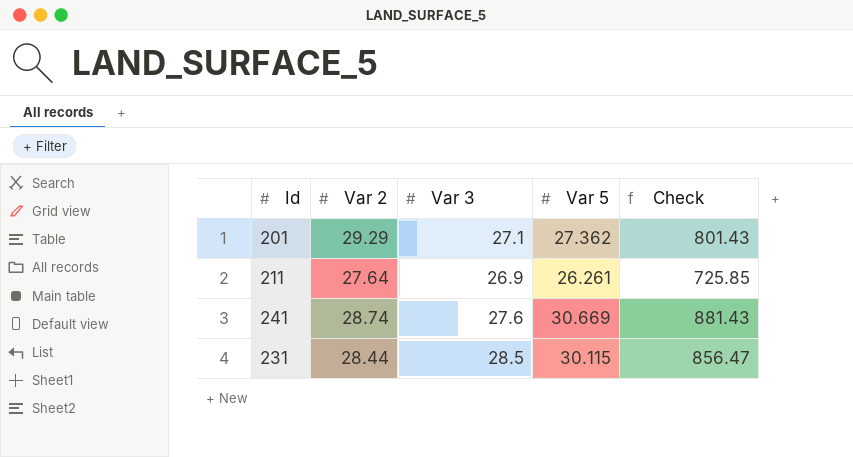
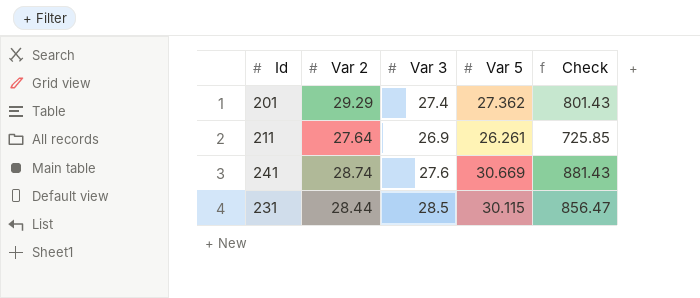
201 | Var 3: 27.1 -> 27.4

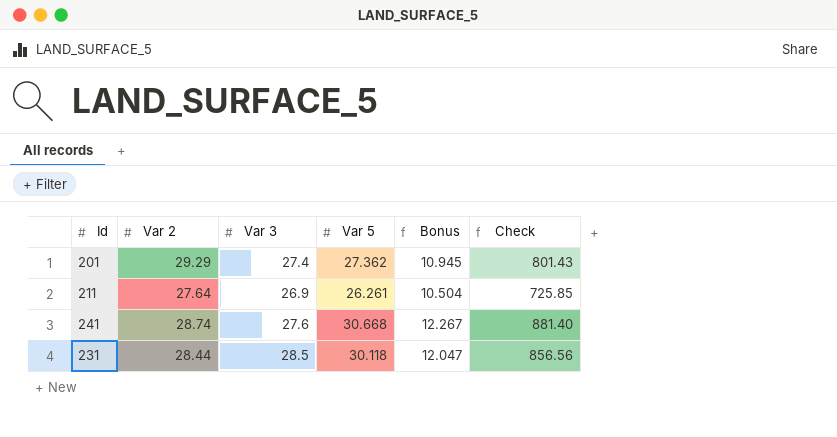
column Bonus | formula: none -> [Var 5] * 0.4
241 | Var 5: 30.669 -> 30.668
241 | Check: 881.43 -> 881.40
231 | Var 5: 30.115 -> 30.118
231 | Check: 856.47 -> 856.56

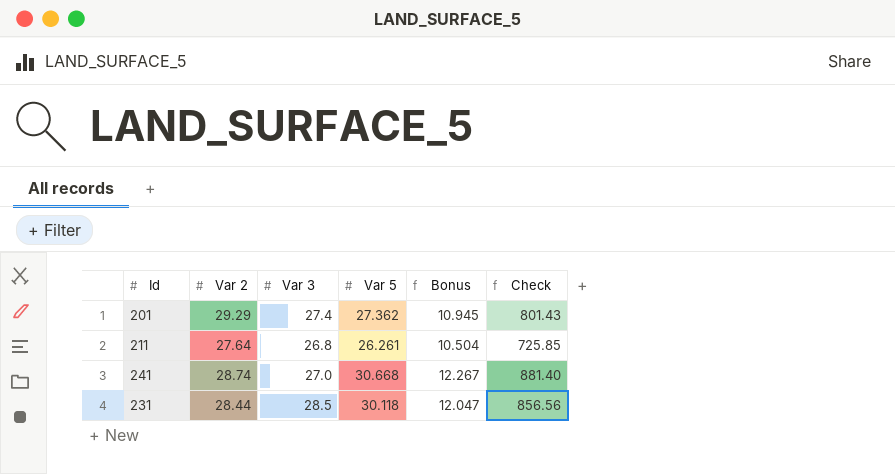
211 | Var 3: 26.9 -> 26.8
241 | Var 3: 27.6 -> 27.0

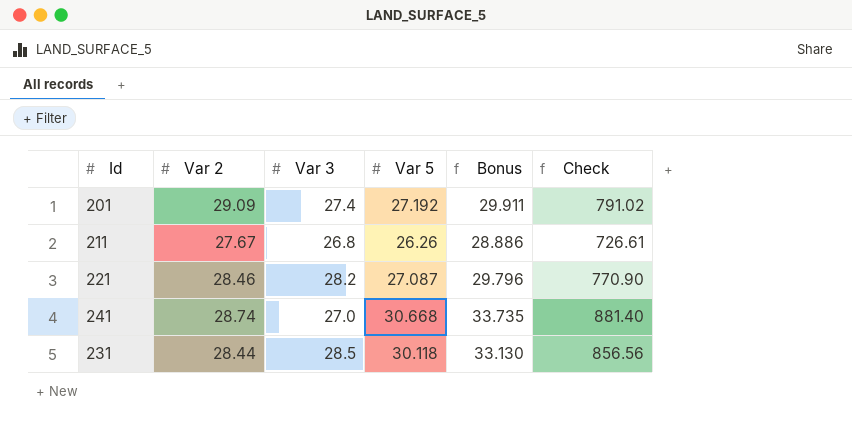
column Bonus | formula: [Var 5] * 0.4 -> [Var 5] * 1.1
201 | Var 2: 29.29 -> 29.09
201 | Var 5: 27.362 -> 27.192
201 | Check: 801.43 -> 791.02
211 | Var 2: 27.64 -> 27.67
211 | Var 5: 26.261 -> 26.26
211 | Check: 725.85 -> 726.61
row 221: none -> 28.46 | 28.2 | 27.087 | 29.796 | 770.90

